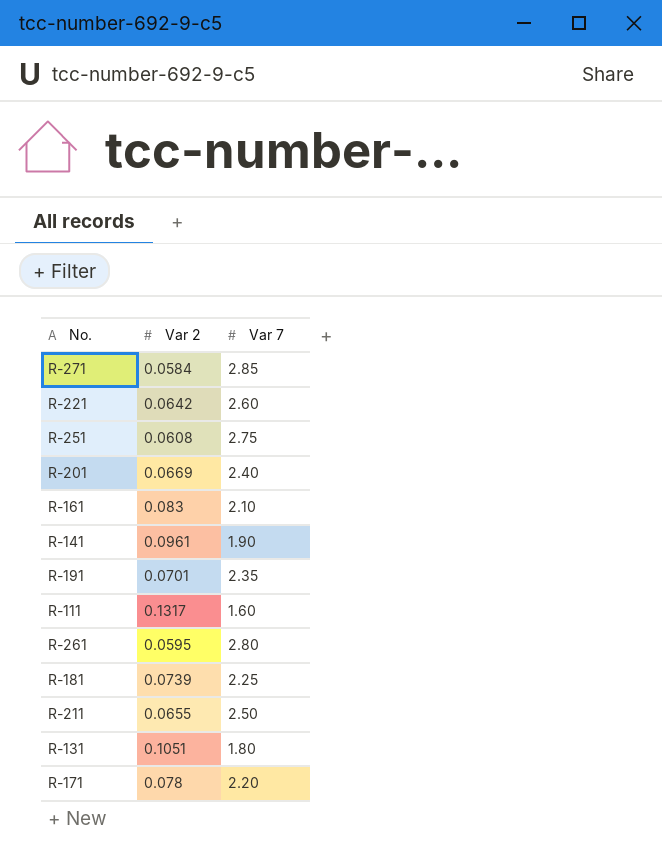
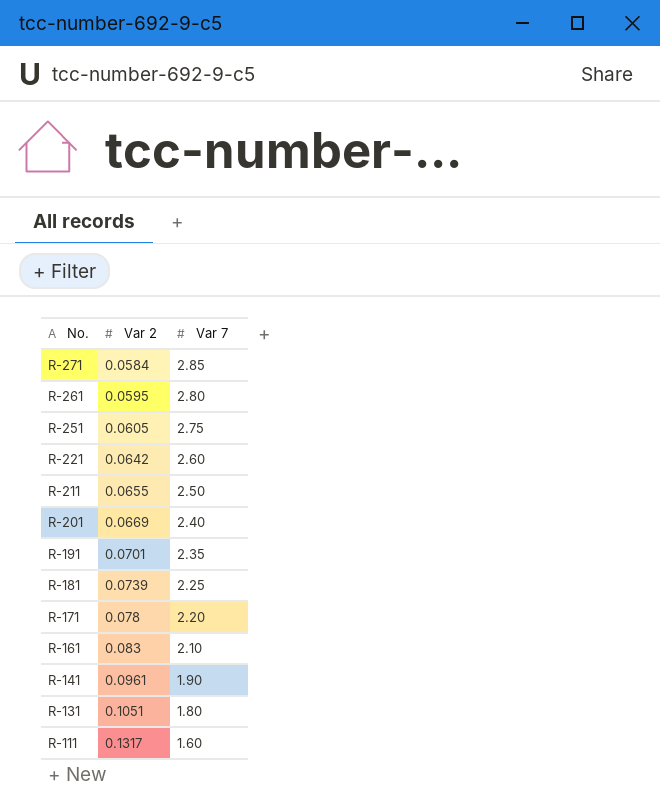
row order: none -> No. descending
R-251 | Var 2: 0.0608 -> 0.0605

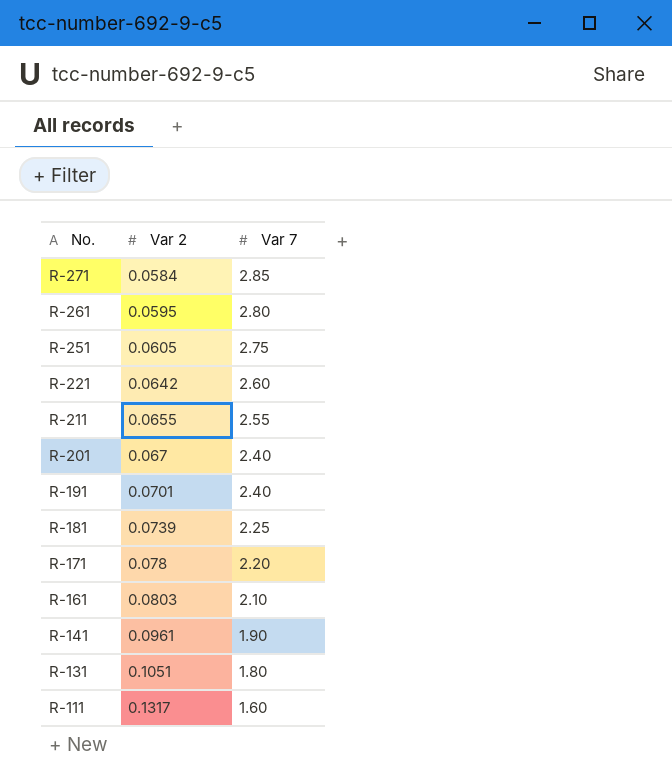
R-211 | Var 7: 2.50 -> 2.55
R-201 | Var 2: 0.0669 -> 0.067
R-191 | Var 7: 2.35 -> 2.40
R-161 | Var 2: 0.083 -> 0.0803

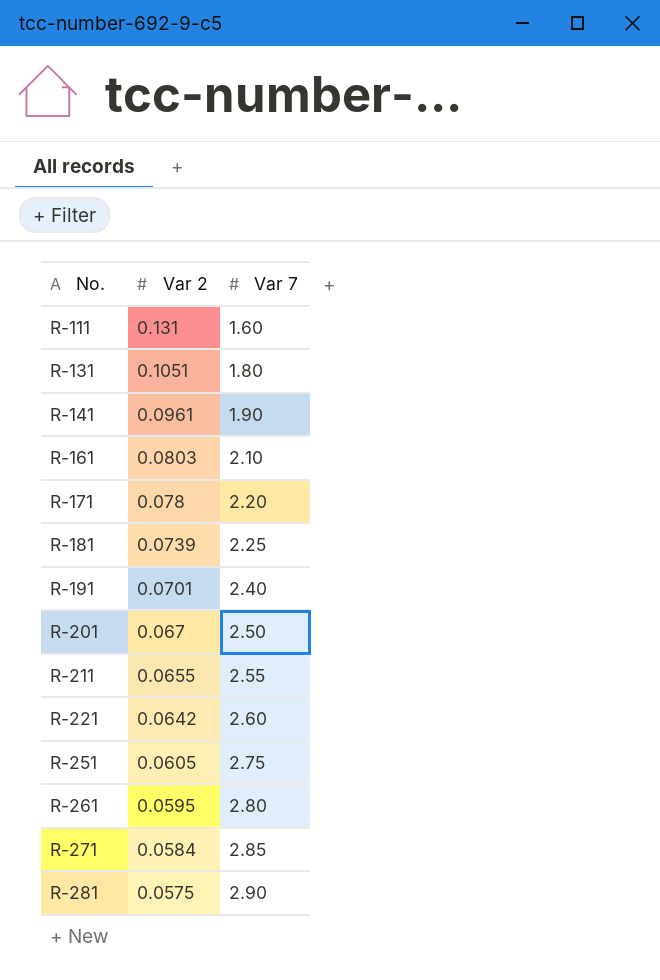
row order: No. descending -> No. ascending
R-111 | Var 2: 0.1317 -> 0.131
R-201 | Var 7: 2.40 -> 2.50
row R-281: none -> 0.0575 | 2.90

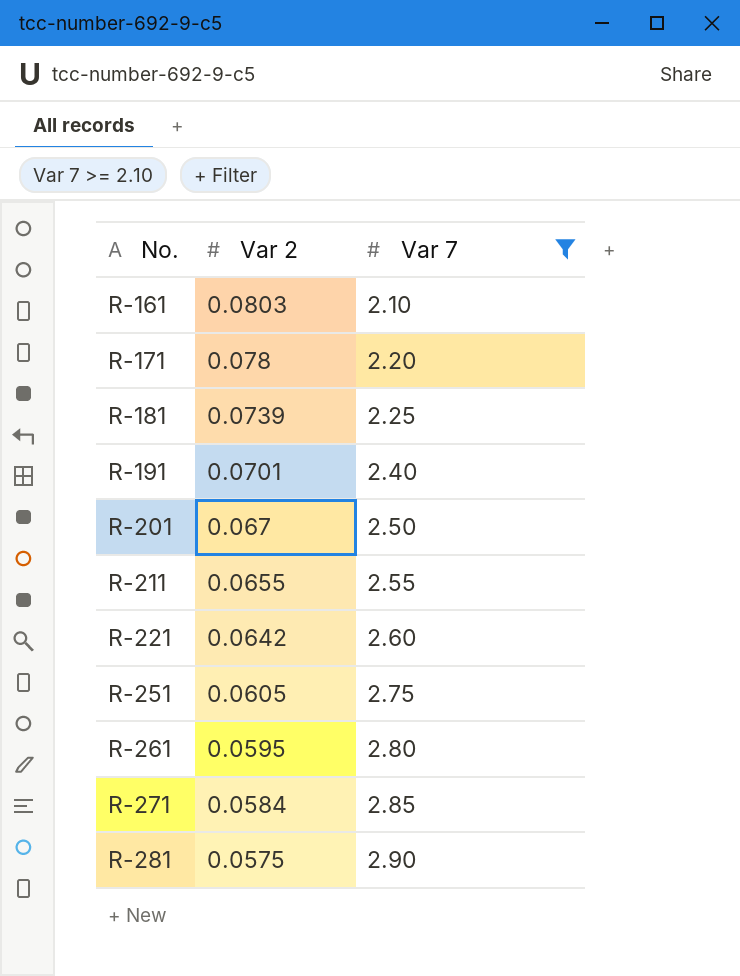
filter: none -> Var 7 >= 2.10

